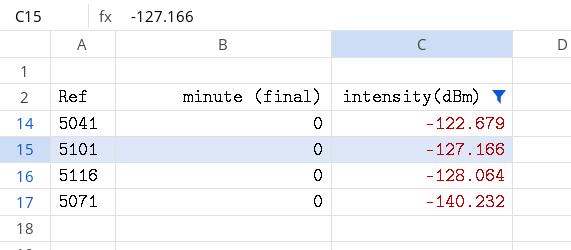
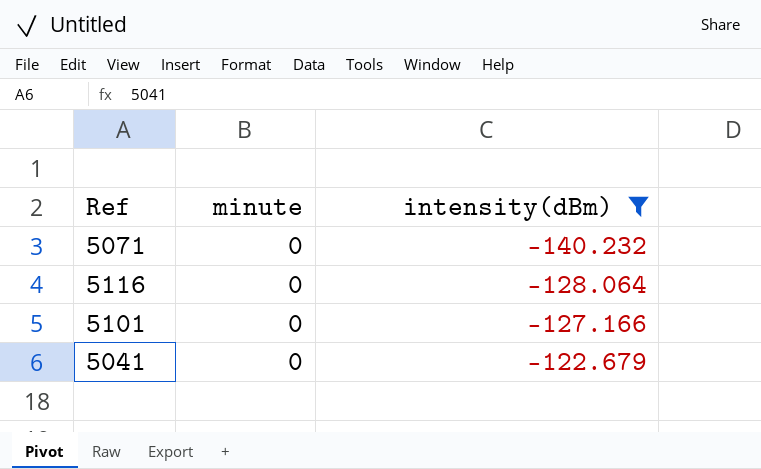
row order: intensity(dBm) descending -> intensity(dBm) ascending
column name: minute (final) -> minute

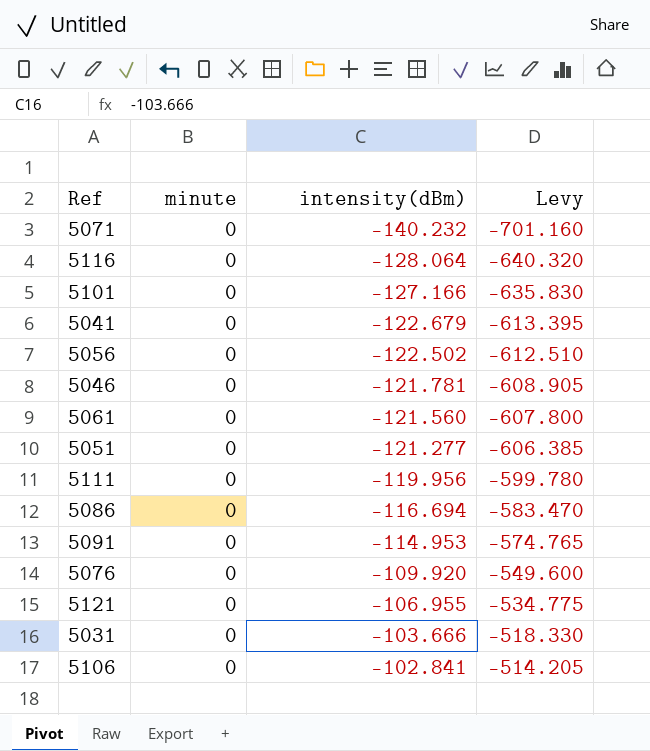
filter: intensity(dBm) <= -122.679 -> none
column Levy | formula: none -> [intensity(dBm)] * 5

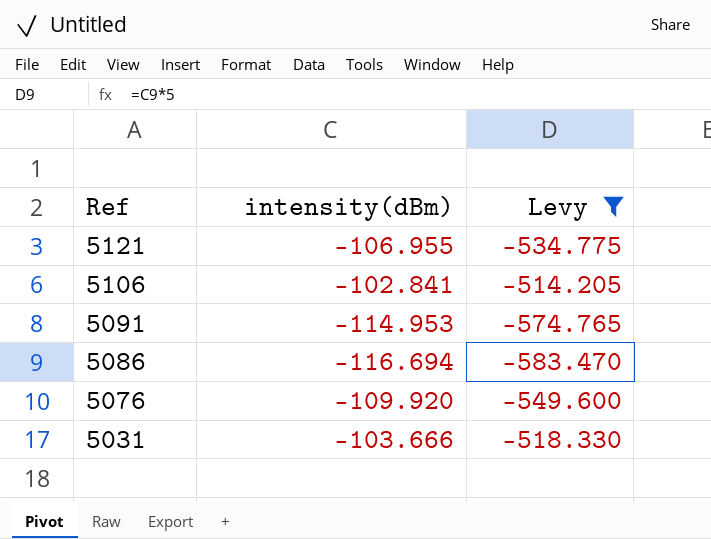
filter: none -> Levy >= -583.470
row order: intensity(dBm) ascending -> Ref descending
column minute | position: 2 -> none

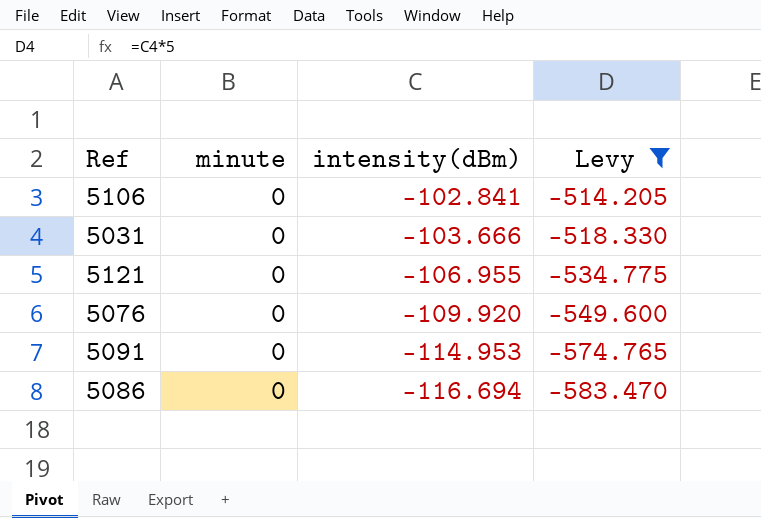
row order: Ref descending -> intensity(dBm) descending
column minute | position: none -> 2

